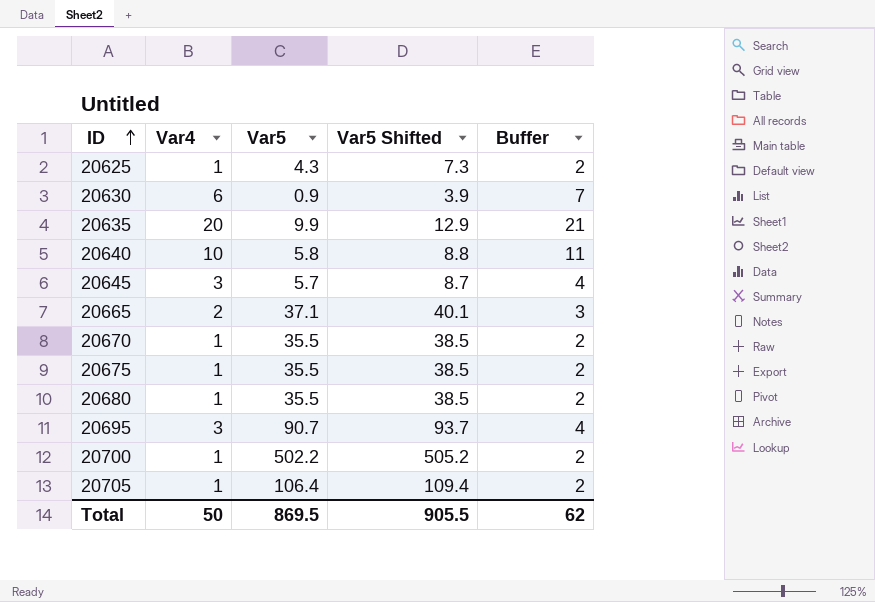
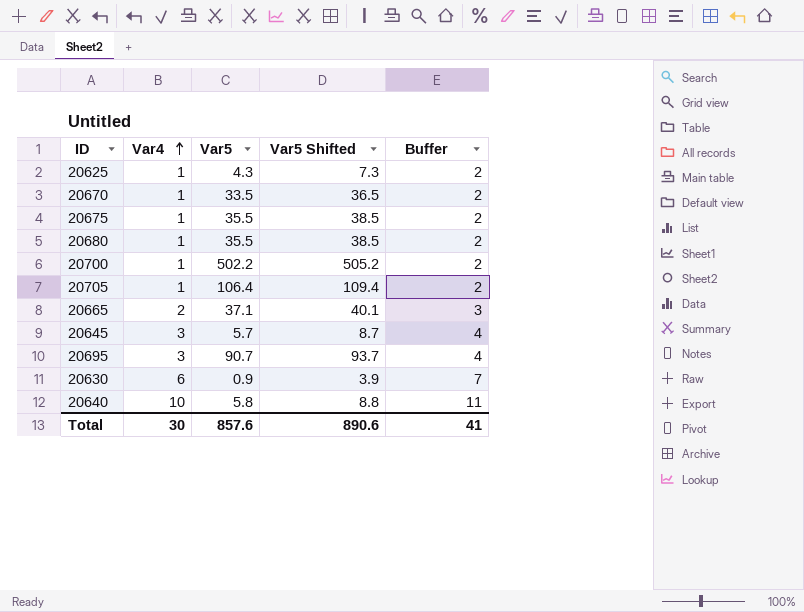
row order: ID ascending -> Var4 ascending
row 20635: 20 | 9.9 | 12.9 | 21 -> none
20670 | Var5: 35.5 -> 33.5
20670 | Var5 Shifted: 38.5 -> 36.5
Total | Var4: 50 -> 30
Total | Var5: 869.5 -> 857.6
Total | Var5 Shifted: 905.5 -> 890.6
Total | Buffer: 62 -> 41

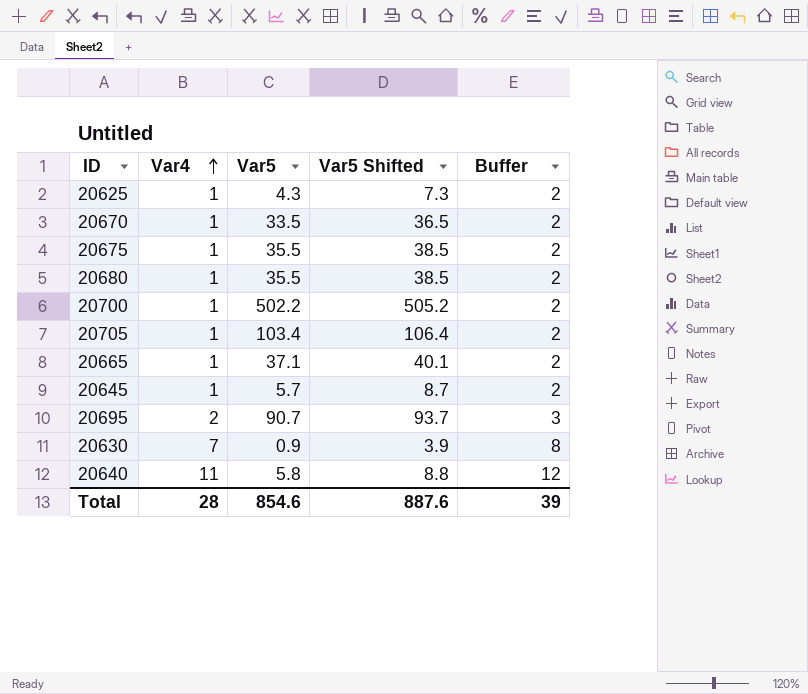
20705 | Var5: 106.4 -> 103.4
20705 | Var5 Shifted: 109.4 -> 106.4
20665 | Var4: 2 -> 1
20665 | Buffer: 3 -> 2
20645 | Var4: 3 -> 1
20645 | Buffer: 4 -> 2
20695 | Var4: 3 -> 2
20695 | Buffer: 4 -> 3
20630 | Var4: 6 -> 7
20630 | Buffer: 7 -> 8
20640 | Var4: 10 -> 11
20640 | Buffer: 11 -> 12
Total | Var4: 30 -> 28
Total | Var5: 857.6 -> 854.6
Total | Var5 Shifted: 890.6 -> 887.6
Total | Buffer: 41 -> 39

